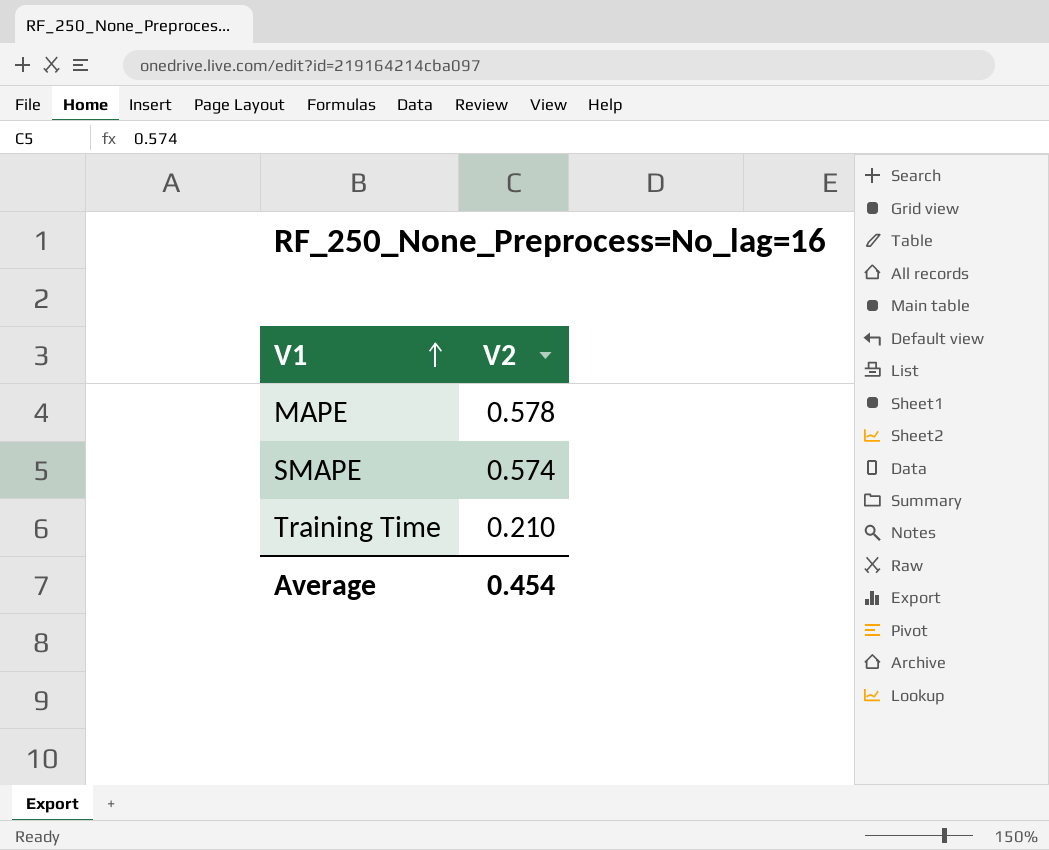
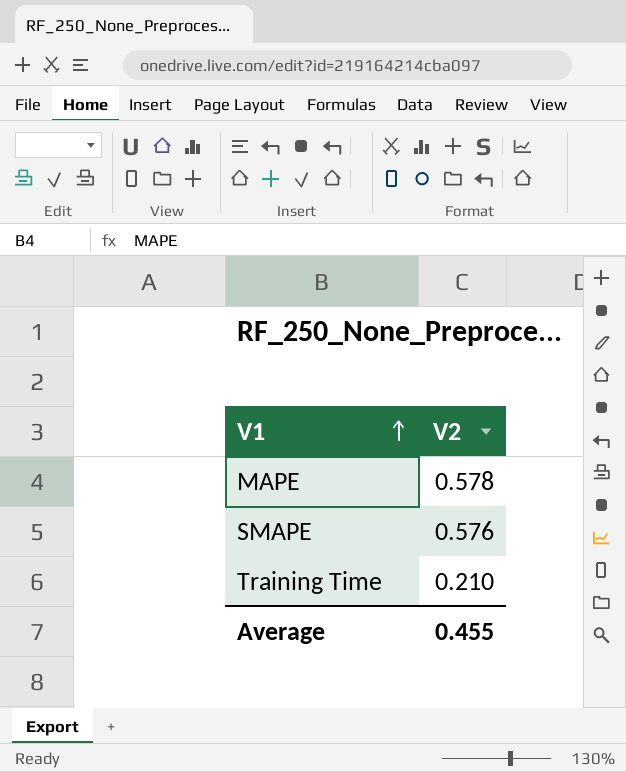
SMAPE | V2: 0.574 -> 0.576
Average | V2: 0.454 -> 0.455

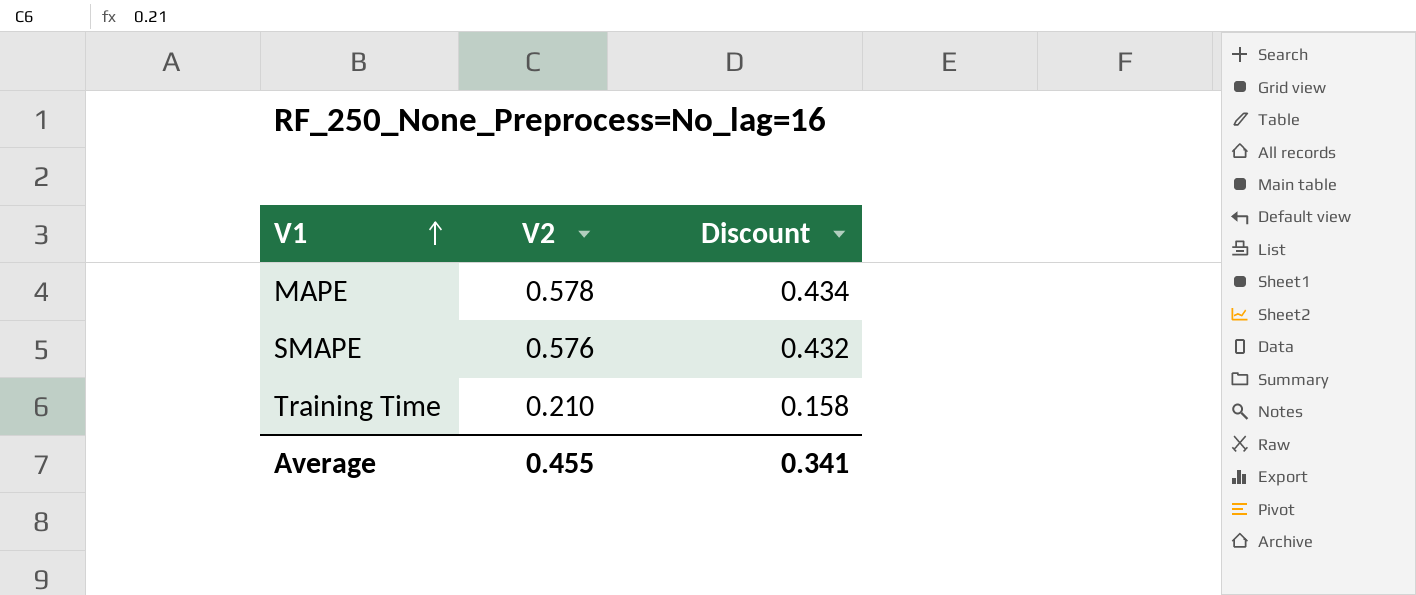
column Discount | formula: none -> [V2] * 0.75

